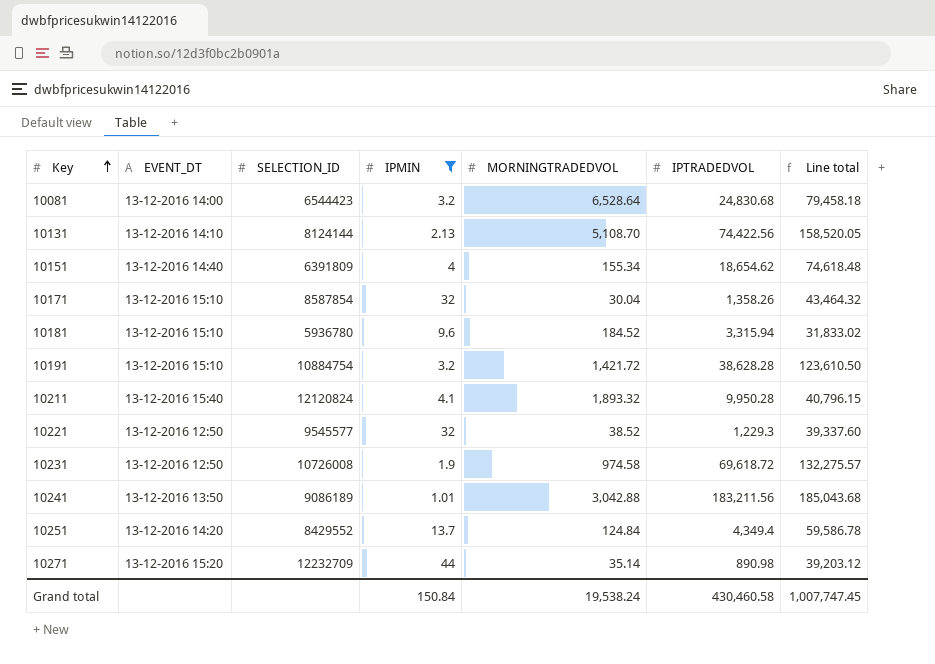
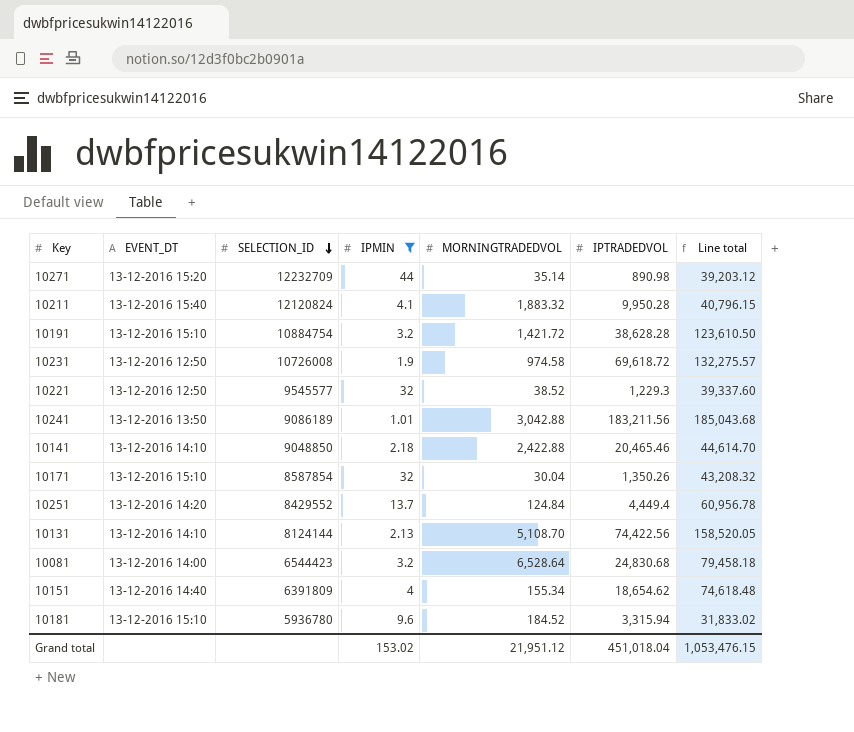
row order: Key ascending -> SELECTION_ID descending
10211 | MORNINGTRADEDVOL: 1,893.32 -> 1,883.32
row 10141: none -> 13-12-2016 14:10 | 9048850 | 2.18 | 2,422.88 | 20,465.46 | 44,614.70
10171 | IPTRADEDVOL: 1,358.26 -> 1,350.26
10171 | Line total: 43,464.32 -> 43,208.32
10251 | IPTRADEDVOL: 4,349.4 -> 4,449.4
10251 | Line total: 59,586.78 -> 60,956.78
Grand total | IPMIN: 150.84 -> 153.02
Grand total | MORNINGTRADEDVOL: 19,538.24 -> 21,951.12
Grand total | IPTRADEDVOL: 430,460.58 -> 451,018.04
Grand total | Line total: 1,007,747.45 -> 1,053,476.15

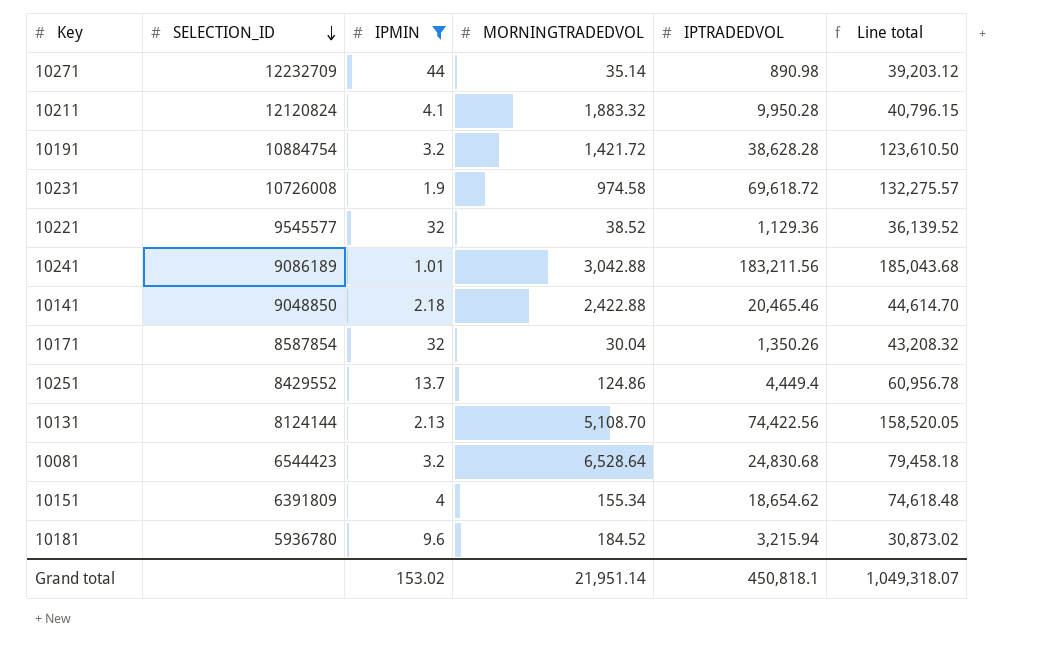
column EVENT_DT | position: 2 -> none
10221 | IPTRADEDVOL: 1,229.3 -> 1,129.36
10221 | Line total: 39,337.60 -> 36,139.52
10251 | MORNINGTRADEDVOL: 124.84 -> 124.86
10181 | IPTRADEDVOL: 3,315.94 -> 3,215.94
10181 | Line total: 31,833.02 -> 30,873.02
Grand total | MORNINGTRADEDVOL: 21,951.12 -> 21,951.14
Grand total | IPTRADEDVOL: 451,018.04 -> 450,818.1
Grand total | Line total: 1,053,476.15 -> 1,049,318.07

